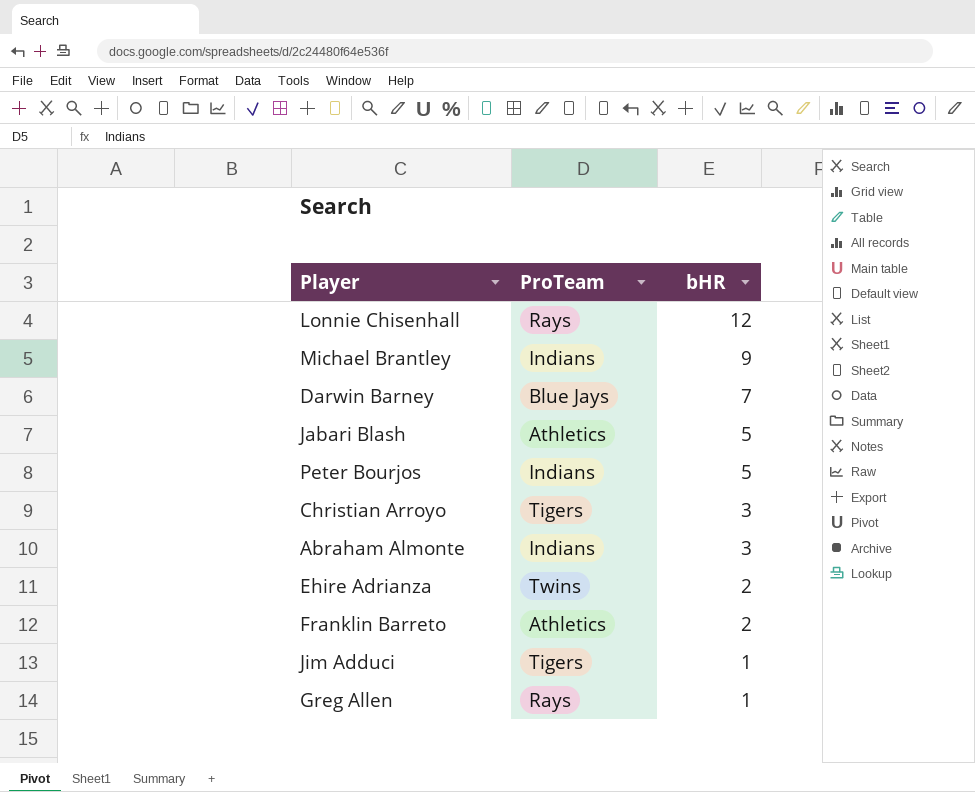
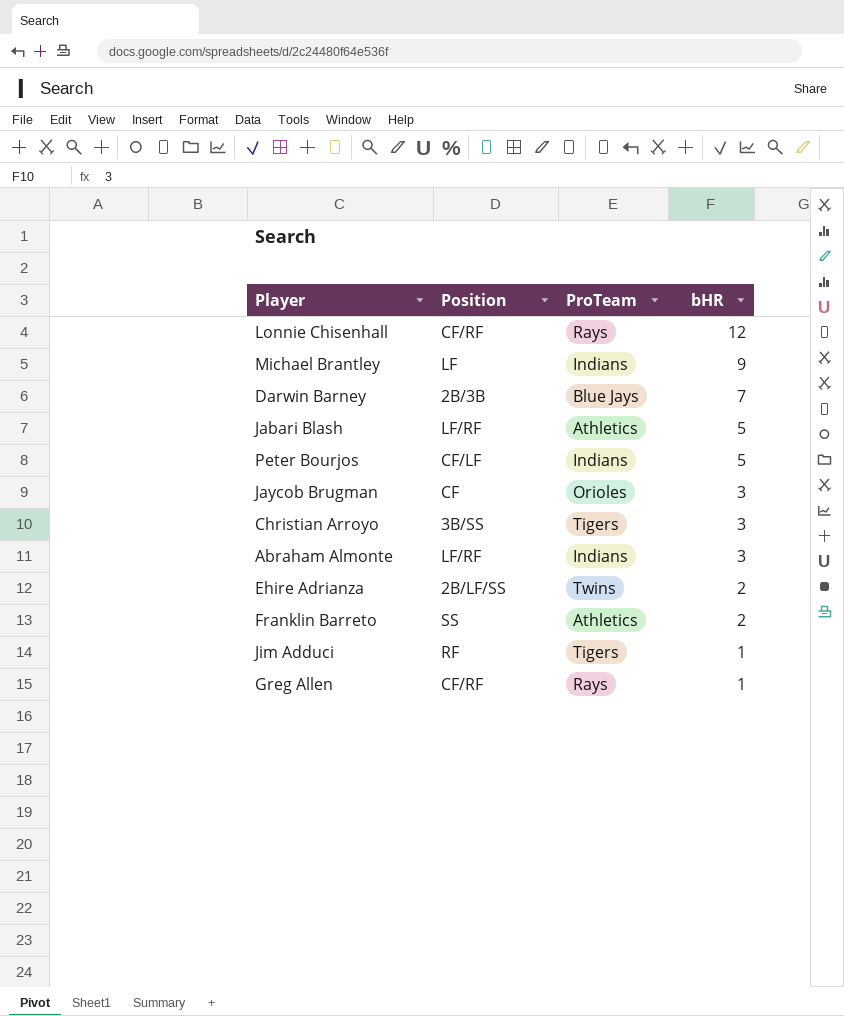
column Position | position: none -> 2
row Jaycob Brugman: none -> CF | Orioles | 3

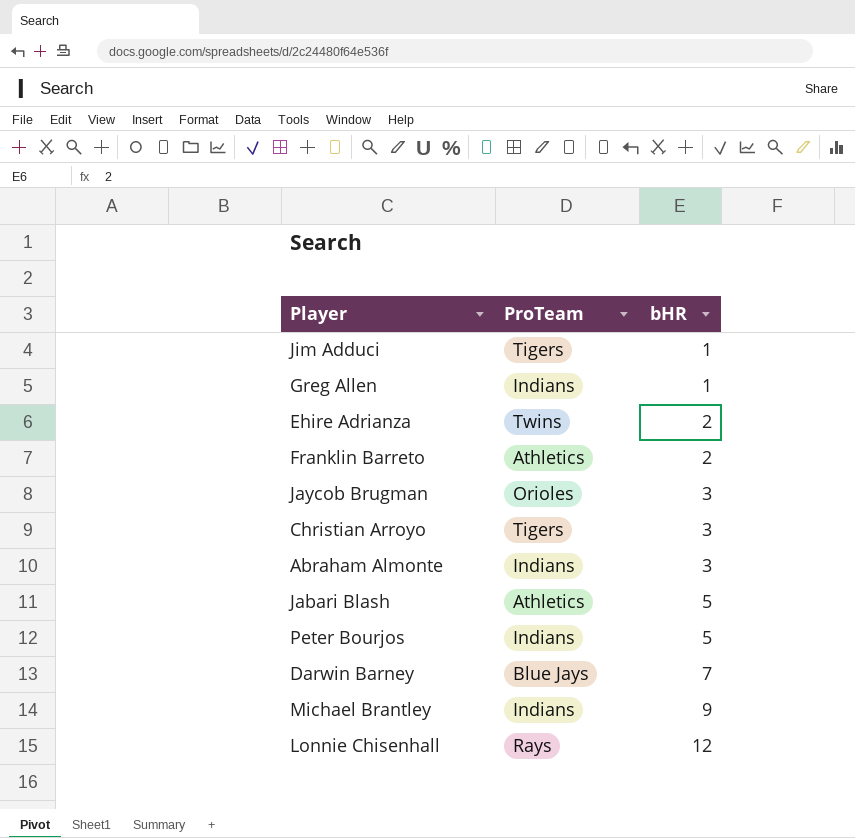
row order: bHR descending -> bHR ascending
column Position | position: 2 -> none
Greg Allen | ProTeam: Rays -> Indians

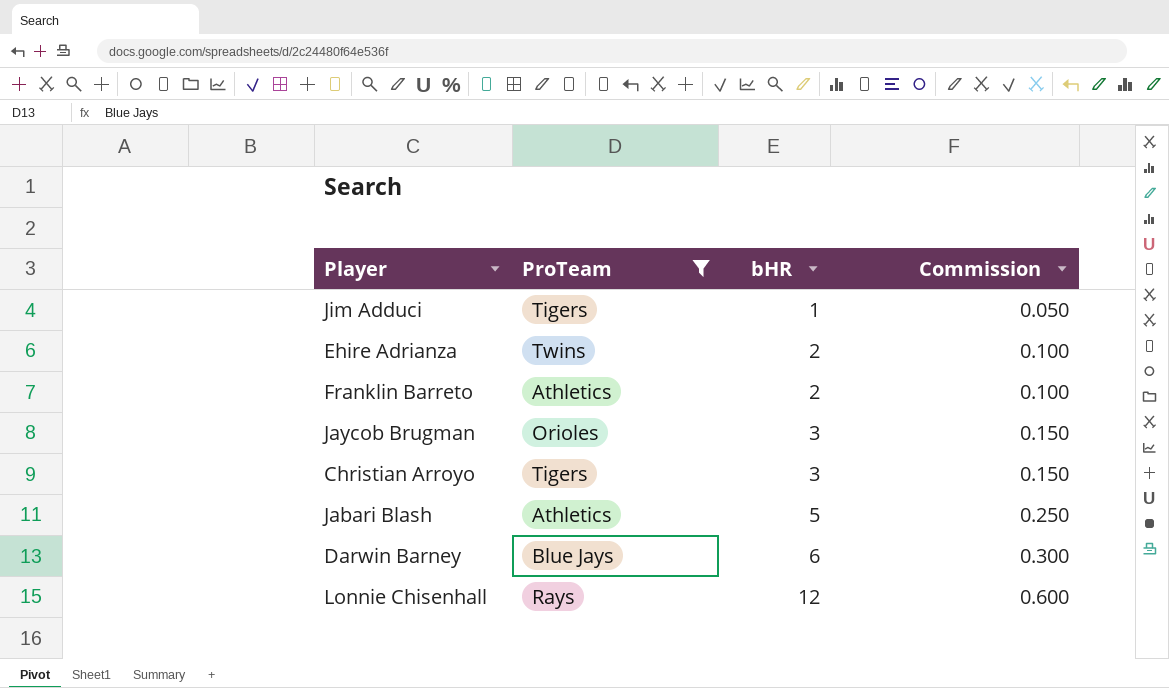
filter: none -> ProTeam != Indians
column Commission | formula: none -> [bHR] * 0.05
Darwin Barney | bHR: 7 -> 6

